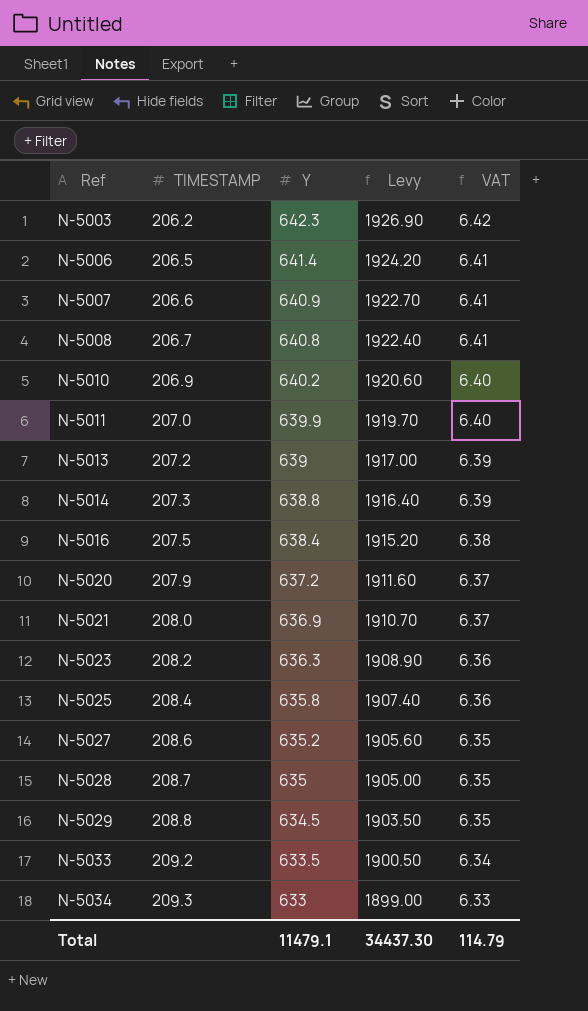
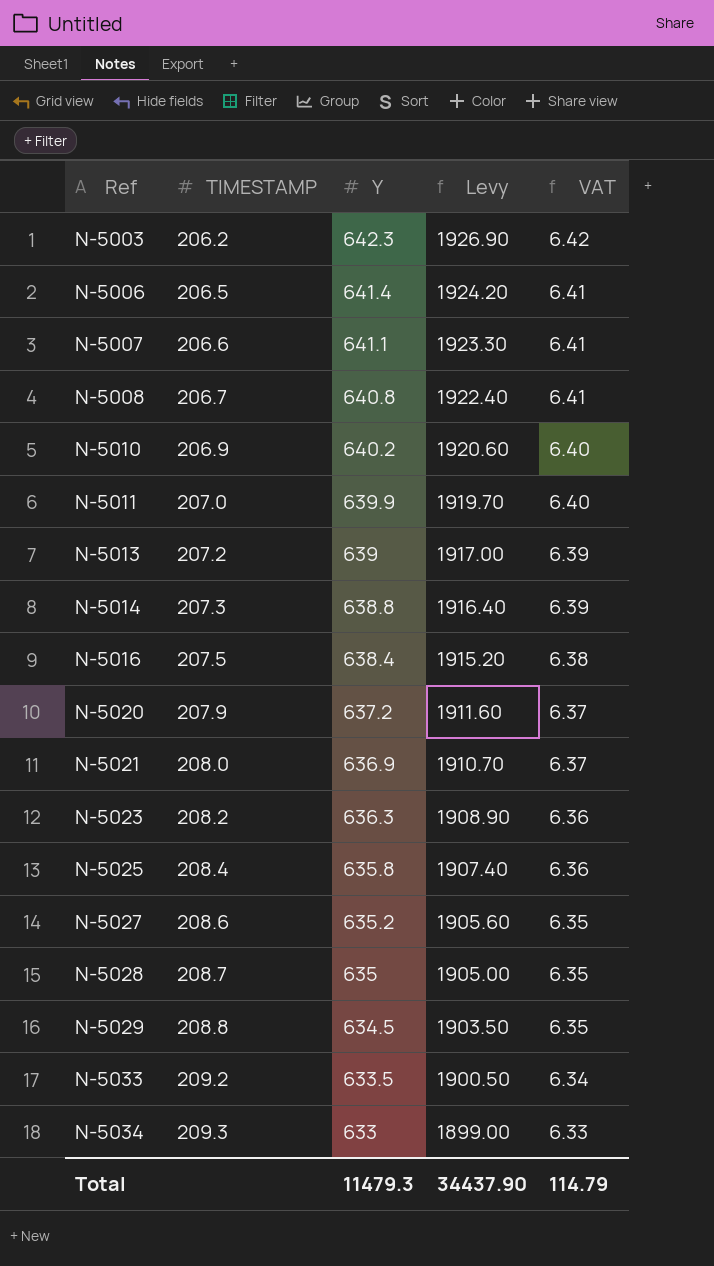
N-5007 | Y: 640.9 -> 641.1
N-5007 | Levy: 1922.70 -> 1923.30
Total | Y: 11479.1 -> 11479.3
Total | Levy: 34437.30 -> 34437.90

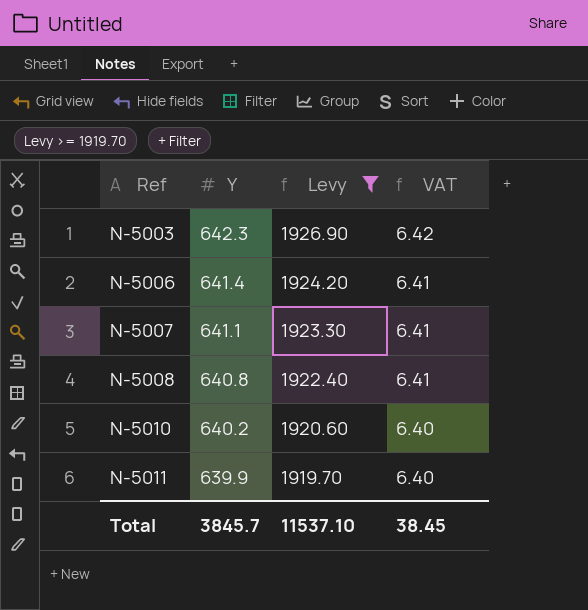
filter: none -> Levy >= 1919.70
column TIMESTAMP | position: 2 -> none
Total | Y: 11479.3 -> 3845.7
Total | Levy: 34437.90 -> 11537.10
Total | VAT: 114.79 -> 38.45

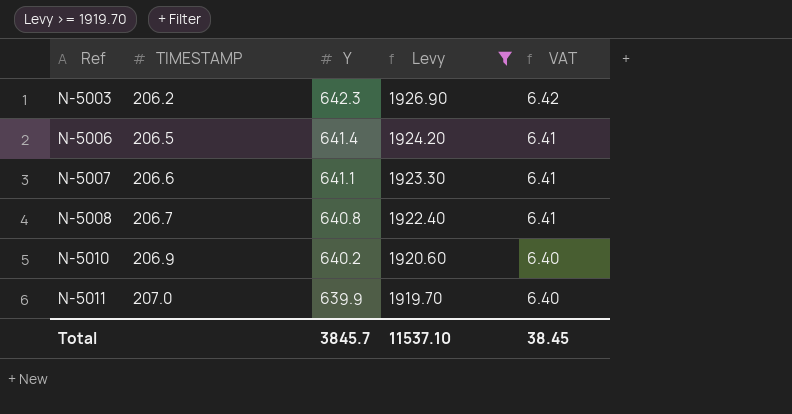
column TIMESTAMP | position: none -> 2

